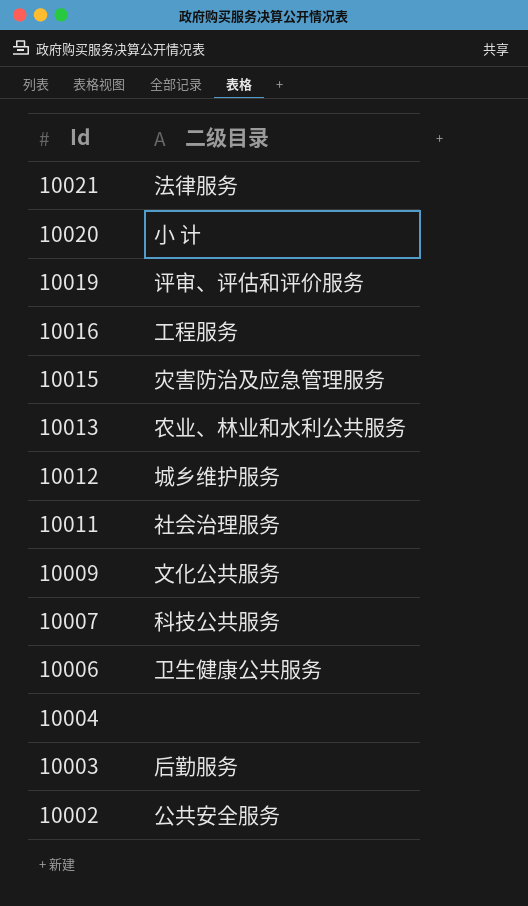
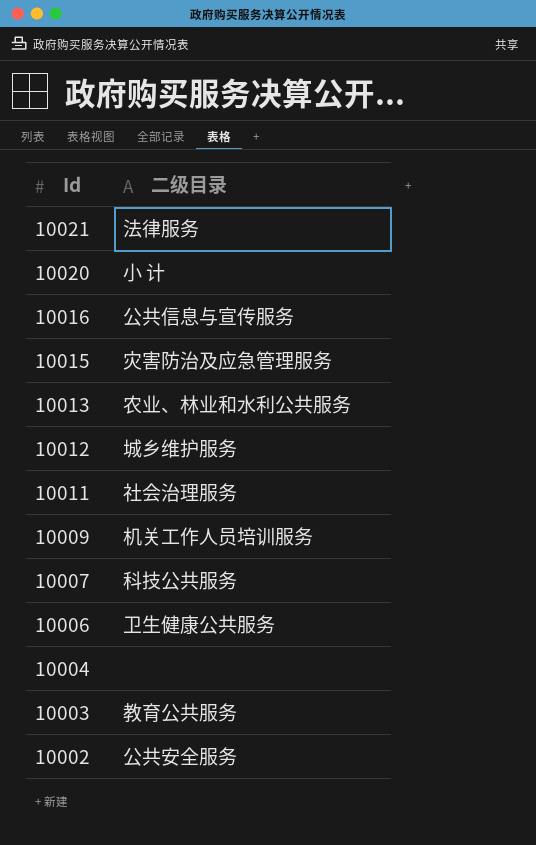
row 10019: 评审、评估和评价服务 -> none
10016 | 二级目录: 工程服务 -> 公共信息与宣传服务
10009 | 二级目录: 文化公共服务 -> 机关工作人员培训服务
10003 | 二级目录: 后勤服务 -> 教育公共服务

